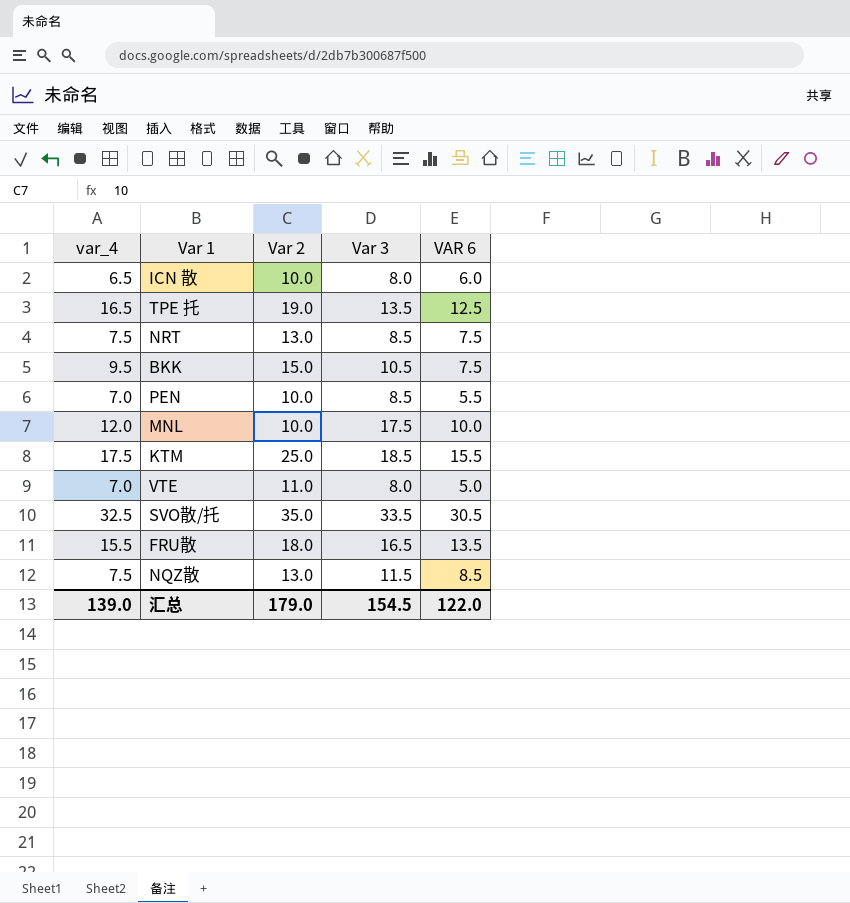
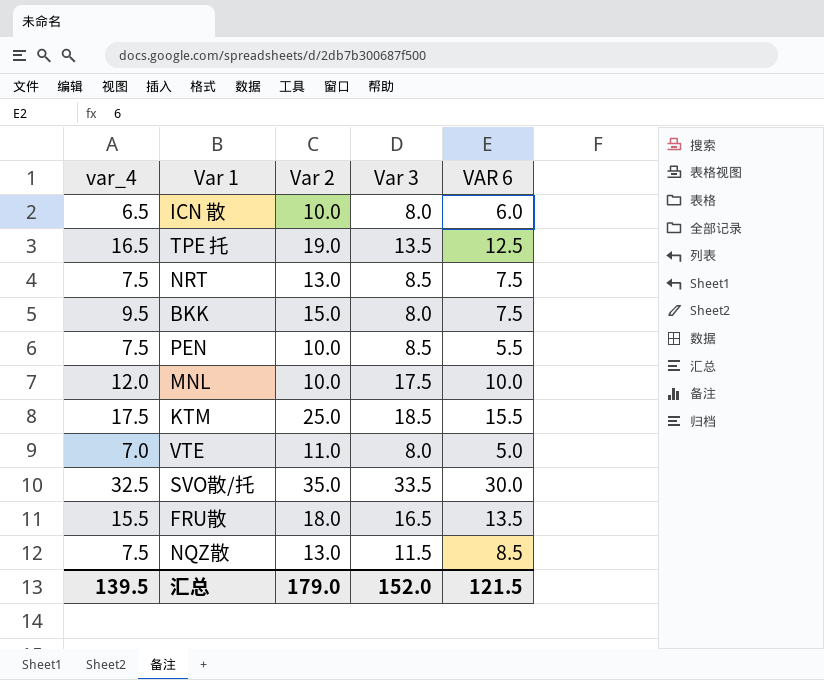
BKK | Var 3: 10.5 -> 8.0
PEN | var_4: 7.0 -> 7.5
SVO散/托 | VAR 6: 30.5 -> 30.0
汇总 | var_4: 139.0 -> 139.5
汇总 | Var 3: 154.5 -> 152.0
汇总 | VAR 6: 122.0 -> 121.5

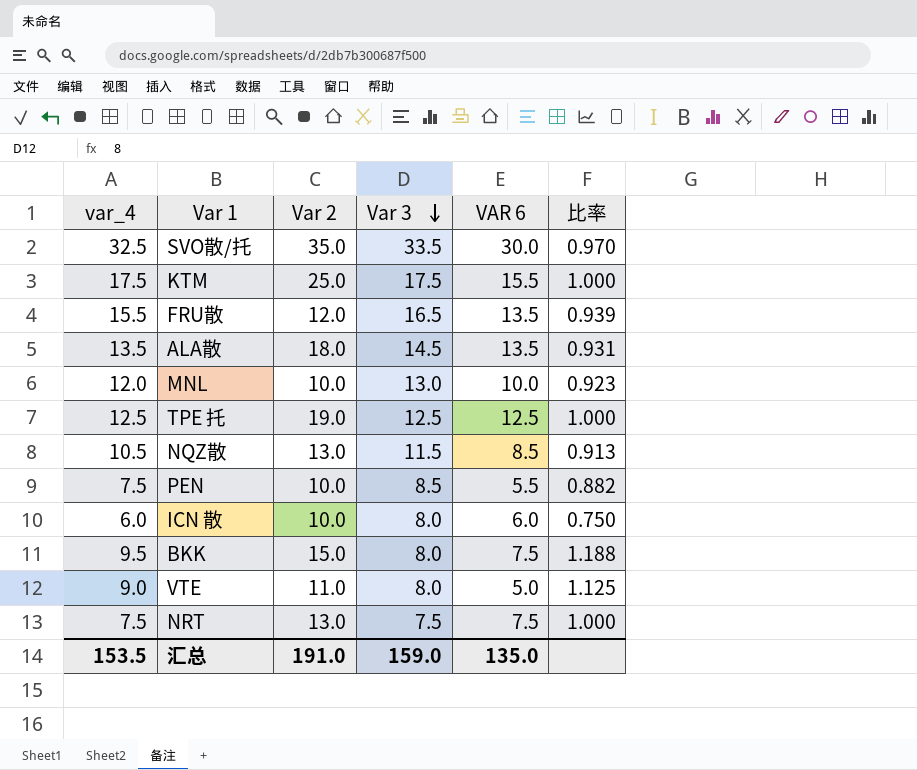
row order: none -> Var 3 descending
column 比率 | formula: none -> [var_4] / [Var 3]
KTM | Var 3: 18.5 -> 17.5
FRU散 | Var 2: 18.0 -> 12.0
row ALA散: none -> 13.5 | 18.0 | 14.5 | 13.5 | 0.931
MNL | Var 3: 17.5 -> 13.0
TPE 托 | var_4: 16.5 -> 12.5
TPE 托 | Var 3: 13.5 -> 12.5
NQZ散 | var_4: 7.5 -> 10.5
ICN 散 | var_4: 6.5 -> 6.0
VTE | var_4: 7.0 -> 9.0
NRT | Var 3: 8.5 -> 7.5
汇总 | var_4: 139.5 -> 153.5
汇总 | Var 2: 179.0 -> 191.0
汇总 | Var 3: 152.0 -> 159.0
汇总 | VAR 6: 121.5 -> 135.0

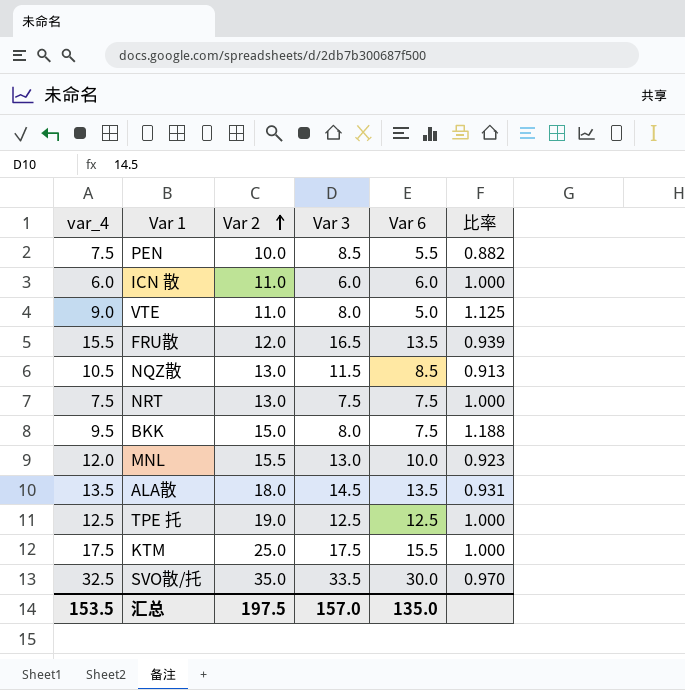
row order: Var 3 descending -> Var 2 ascending
column name: VAR 6 -> Var 6
ICN 散 | Var 2: 10.0 -> 11.0
ICN 散 | Var 3: 8.0 -> 6.0
ICN 散 | 比率: 0.750 -> 1.000
MNL | Var 2: 10.0 -> 15.5
汇总 | Var 2: 191.0 -> 197.5
汇总 | Var 3: 159.0 -> 157.0

